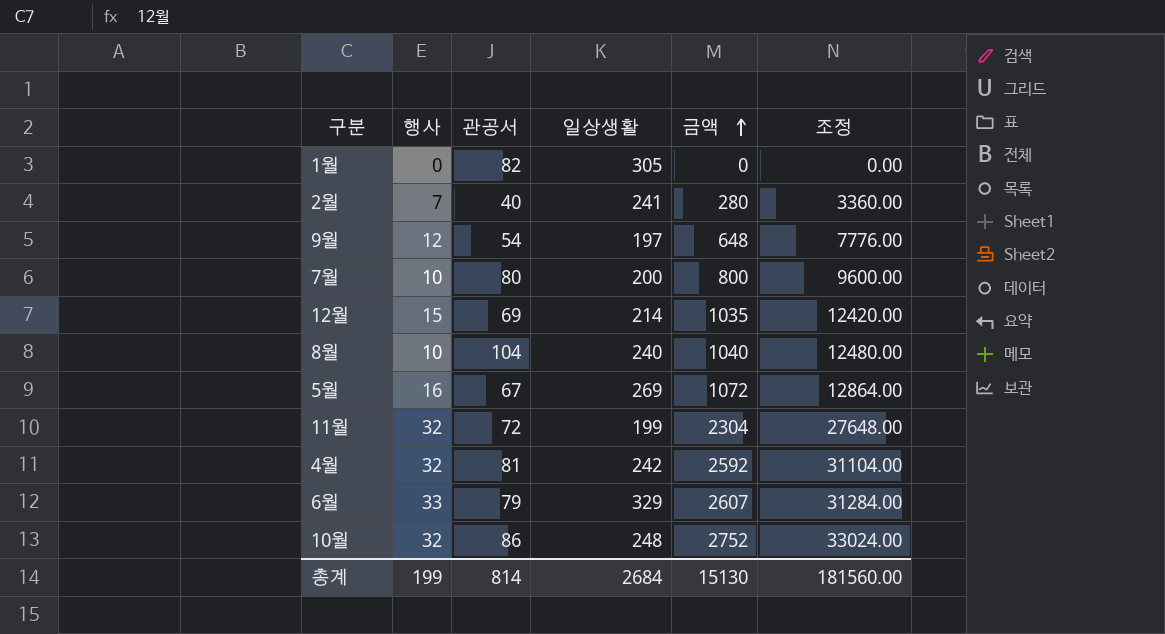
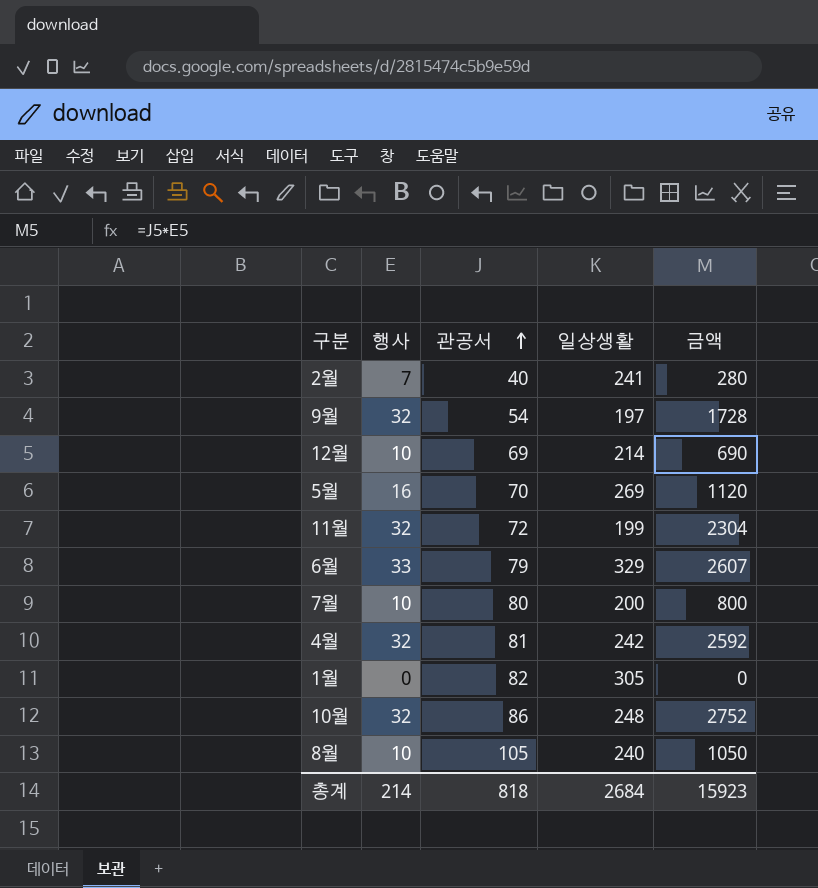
row order: 금액 ascending -> 관공서 ascending
column 조정 | formula: [금액] * 12 -> none
9월 | 행사: 12 -> 32
9월 | 금액: 648 -> 1728
12월 | 행사: 15 -> 10
12월 | 금액: 1035 -> 690
5월 | 관공서: 67 -> 70
5월 | 금액: 1072 -> 1120
8월 | 관공서: 104 -> 105
8월 | 금액: 1040 -> 1050
총계 | 행사: 199 -> 214
총계 | 관공서: 814 -> 818
총계 | 금액: 15130 -> 15923

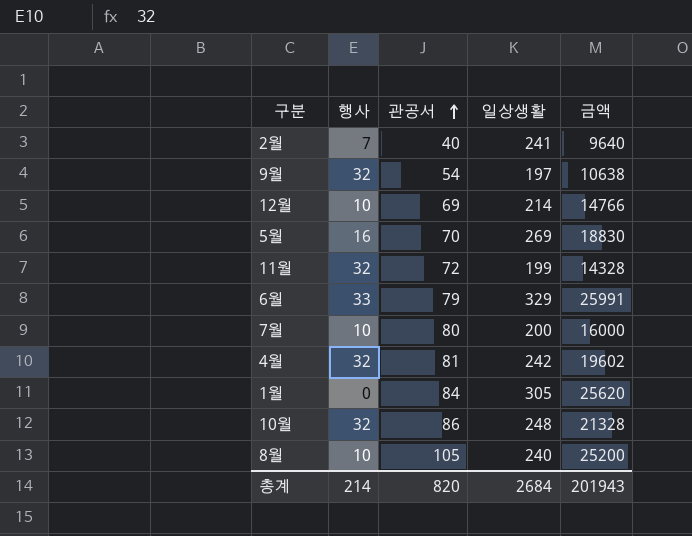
column 금액 | formula: [행사] * [관공서] -> [관공서] * [일상생활]
1월 | 관공서: 82 -> 84
총계 | 관공서: 818 -> 820
총계 | 금액: 15923 -> 201943

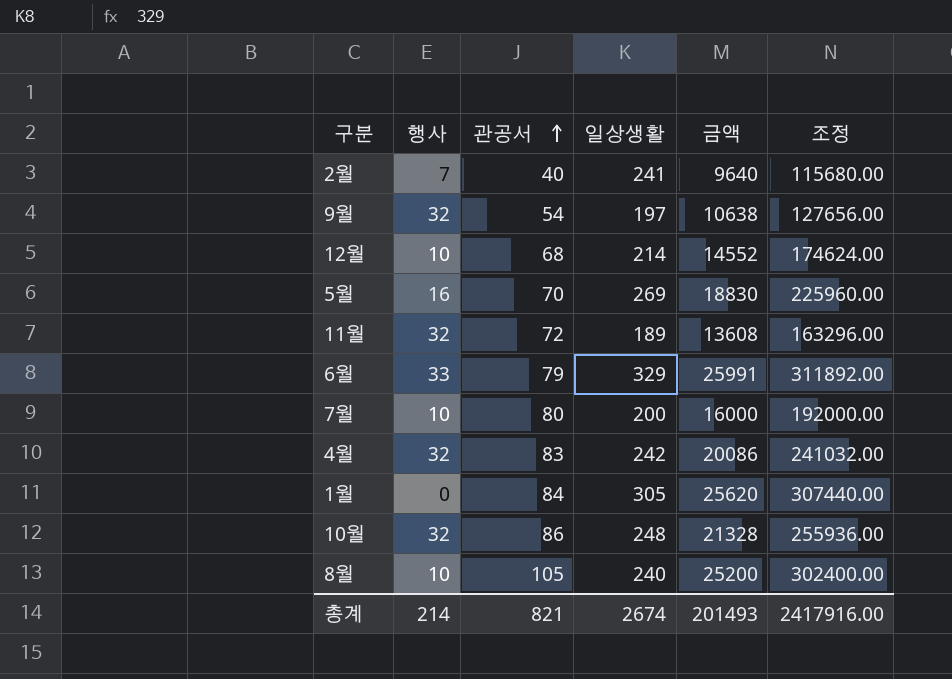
column 조정 | formula: none -> [금액] * 12
12월 | 관공서: 69 -> 68
12월 | 금액: 14766 -> 14552
11월 | 일상생활: 199 -> 189
11월 | 금액: 14328 -> 13608
4월 | 관공서: 81 -> 83
4월 | 금액: 19602 -> 20086
총계 | 관공서: 820 -> 821
총계 | 일상생활: 2684 -> 2674
총계 | 금액: 201943 -> 201493

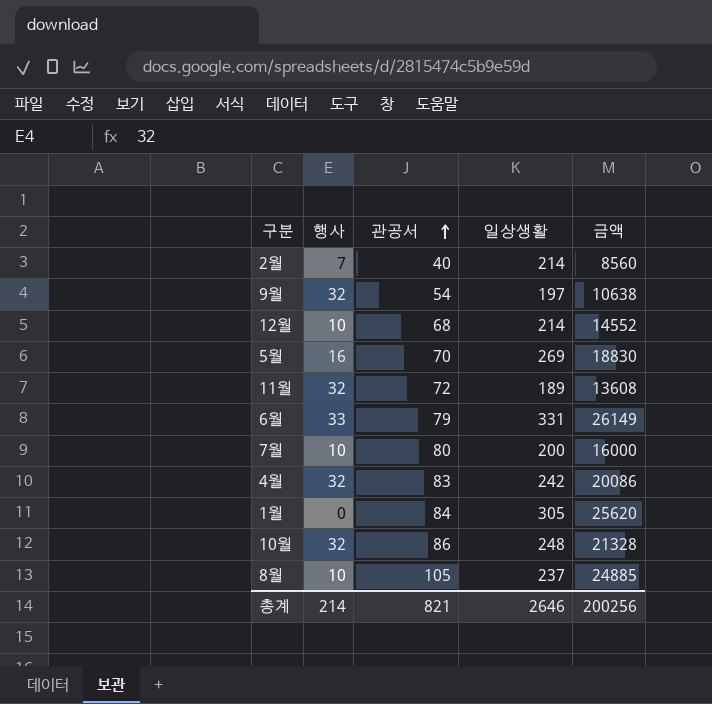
column 조정 | formula: [금액] * 12 -> none
2월 | 일상생활: 241 -> 214
2월 | 금액: 9640 -> 8560
6월 | 일상생활: 329 -> 331
6월 | 금액: 25991 -> 26149
8월 | 일상생활: 240 -> 237
8월 | 금액: 25200 -> 24885
총계 | 일상생활: 2674 -> 2646
총계 | 금액: 201493 -> 200256

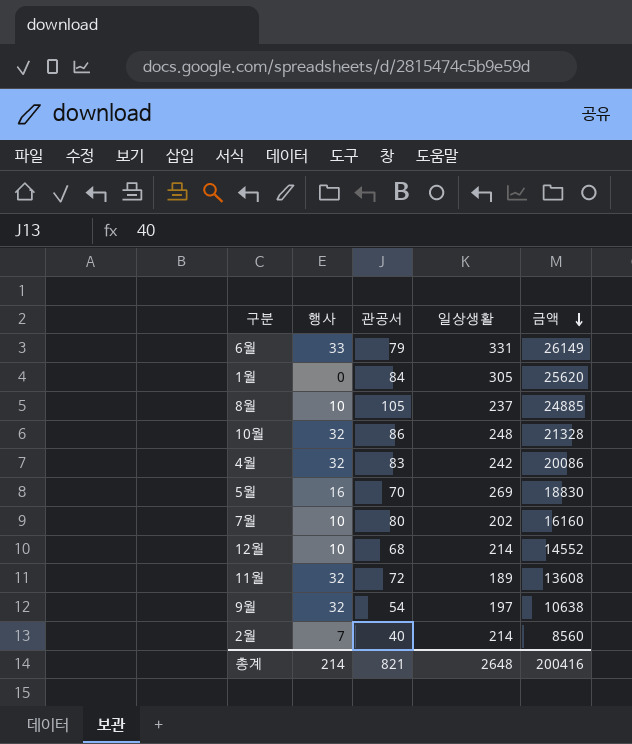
row order: 관공서 ascending -> 금액 descending
7월 | 일상생활: 200 -> 202
7월 | 금액: 16000 -> 16160
총계 | 일상생활: 2646 -> 2648
총계 | 금액: 200256 -> 200416

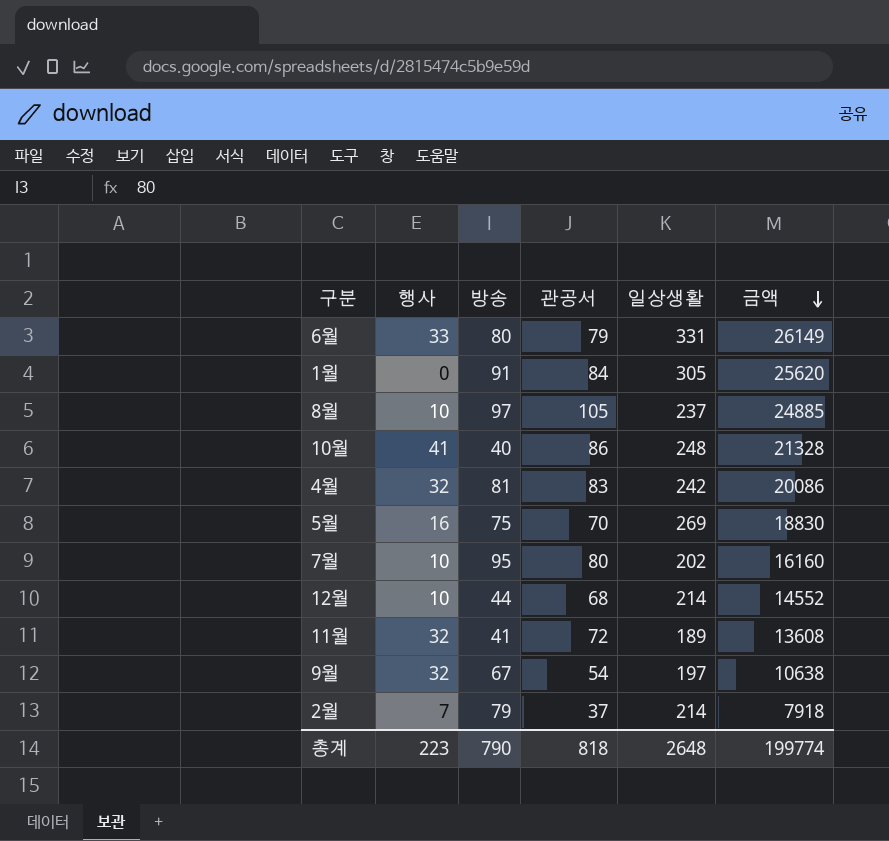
column 방송 | position: none -> 3
10월 | 행사: 32 -> 41
2월 | 관공서: 40 -> 37
2월 | 금액: 8560 -> 7918
총계 | 행사: 214 -> 223
총계 | 관공서: 821 -> 818
총계 | 금액: 200416 -> 199774

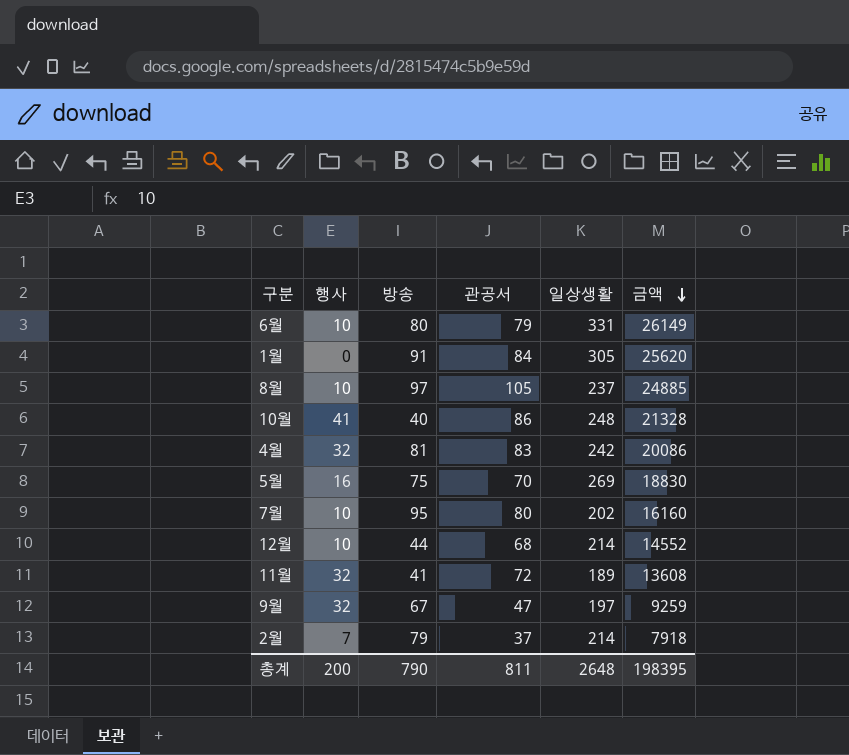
6월 | 행사: 33 -> 10
9월 | 관공서: 54 -> 47
9월 | 금액: 10638 -> 9259
총계 | 행사: 223 -> 200
총계 | 관공서: 818 -> 811
총계 | 금액: 199774 -> 198395

